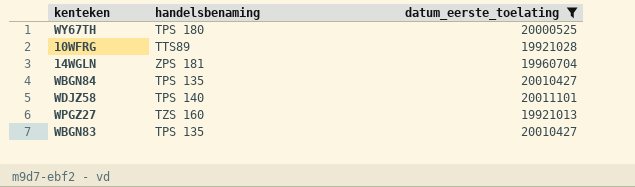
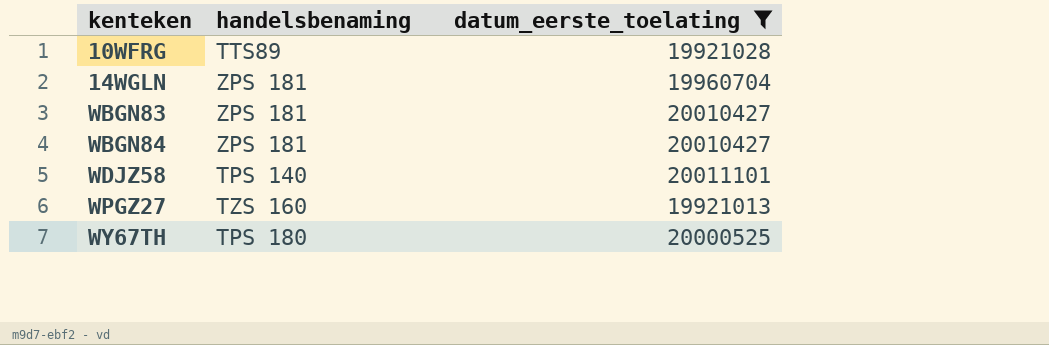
row order: none -> kenteken ascending
WBGN83 | handelsbenaming: TPS 135 -> ZPS 181
WBGN84 | handelsbenaming: TPS 135 -> ZPS 181

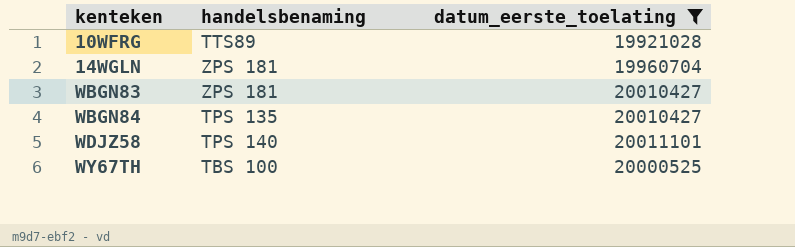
row WPGZ27: TZS 160 | 19921013 -> none
WBGN84 | handelsbenaming: ZPS 181 -> TPS 135
WY67TH | handelsbenaming: TPS 180 -> TBS 100

